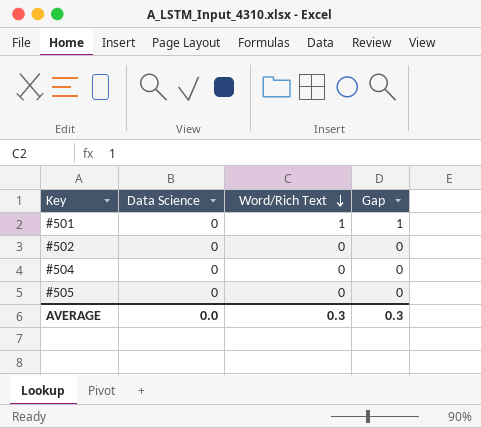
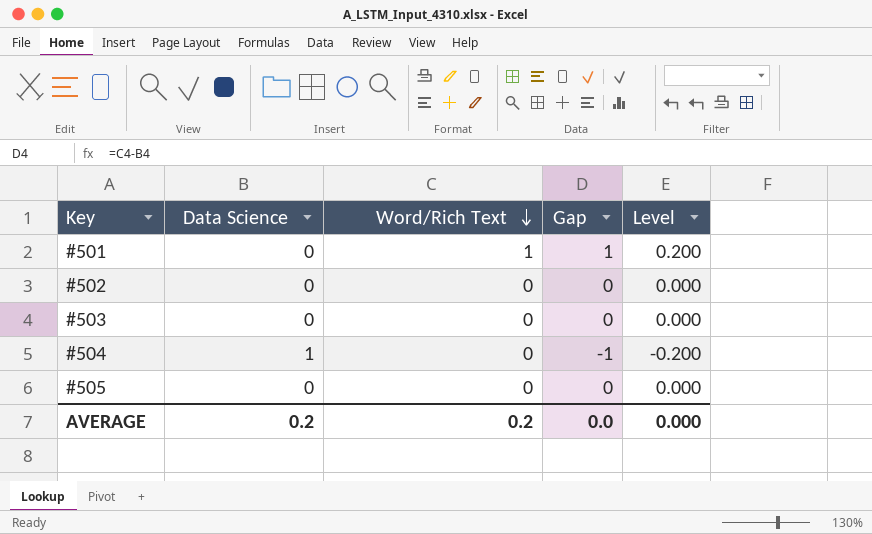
column Level | formula: none -> [Gap] * 0.2
row #503: none -> 0 | 0 | 0 | 0.000
#504 | Data Science: 0 -> 1
#504 | Gap: 0 -> -1
AVERAGE | Data Science: 0.0 -> 0.2
AVERAGE | Word/Rich Text: 0.3 -> 0.2
AVERAGE | Gap: 0.3 -> 0.0

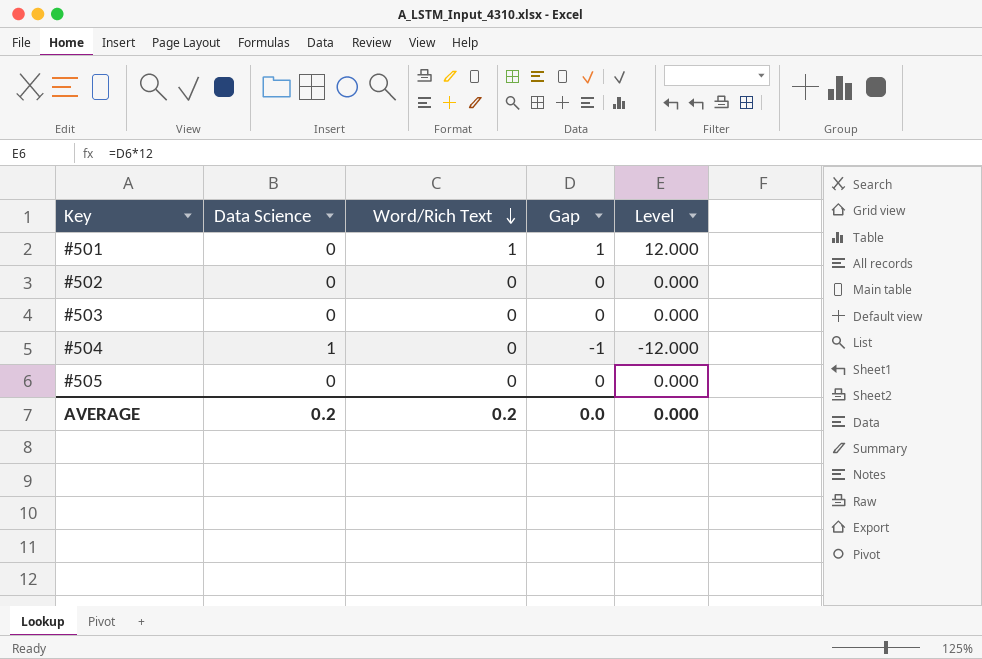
column Level | formula: [Gap] * 0.2 -> [Gap] * 12

